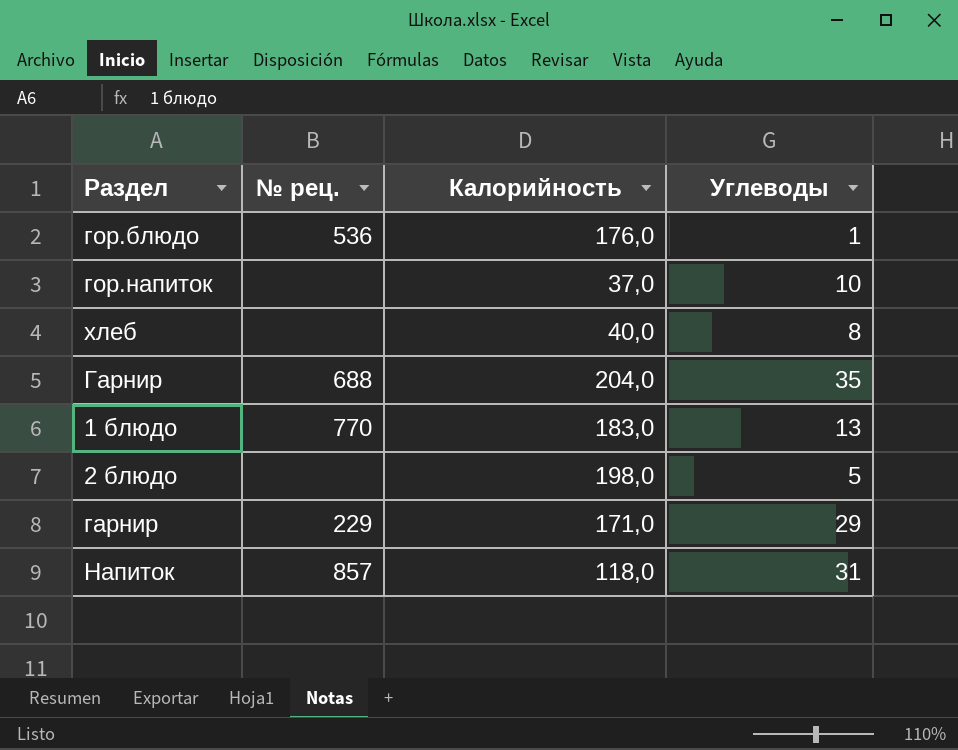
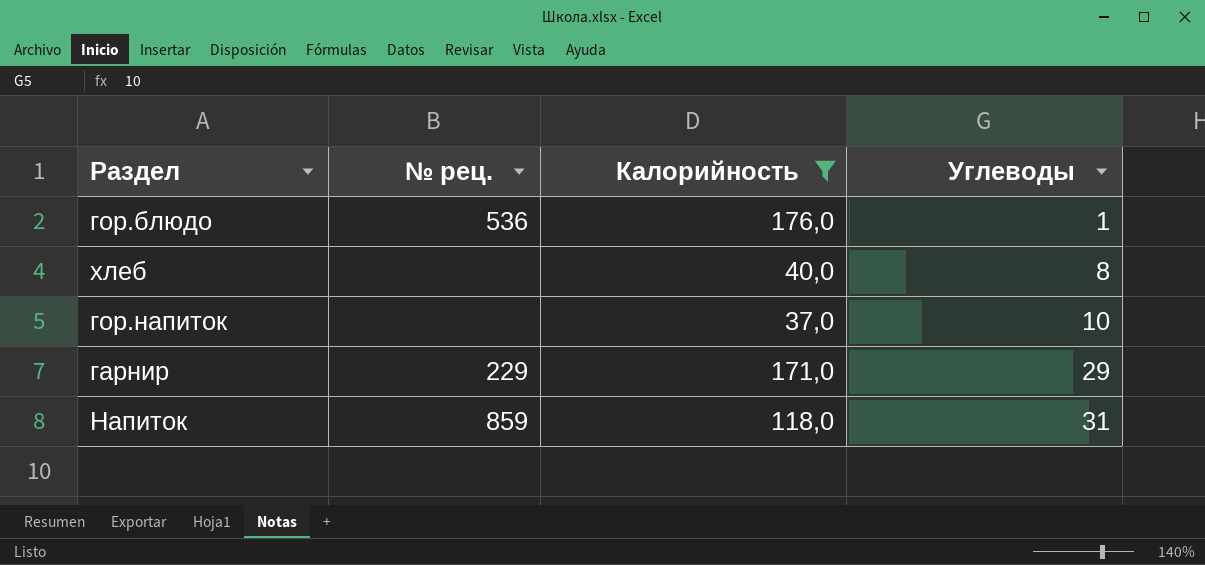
filter: none -> Калорийность <= 176,0
row order: none -> Углеводы ascending
Напиток | № рец.: 857 -> 859

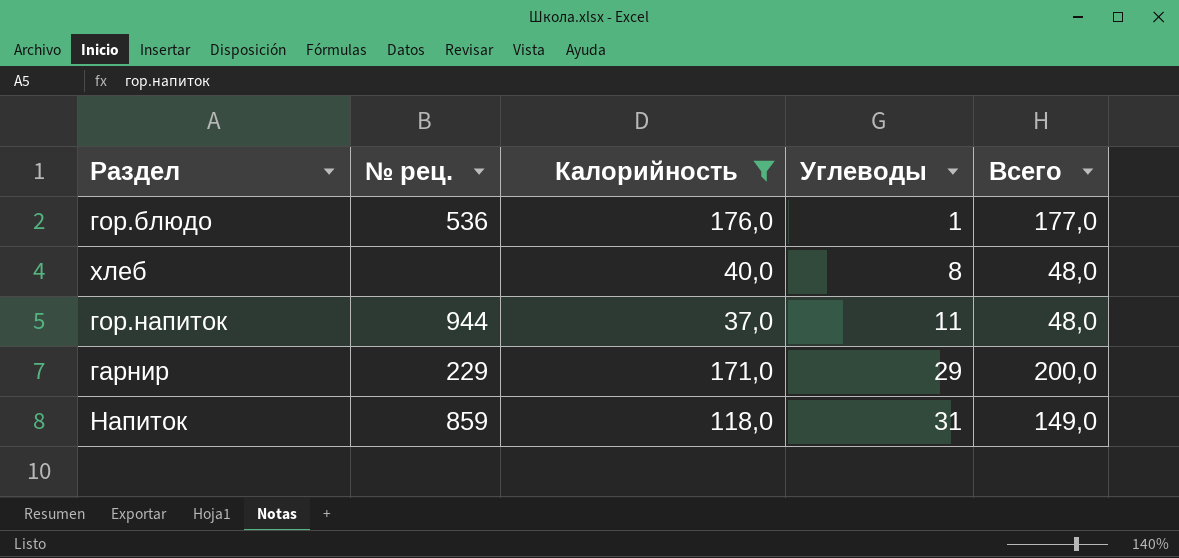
column Всего | formula: none -> [Калорийность] + [Углеводы]
гор.напиток | № рец.: none -> 944
гор.напиток | Углеводы: 10 -> 11

